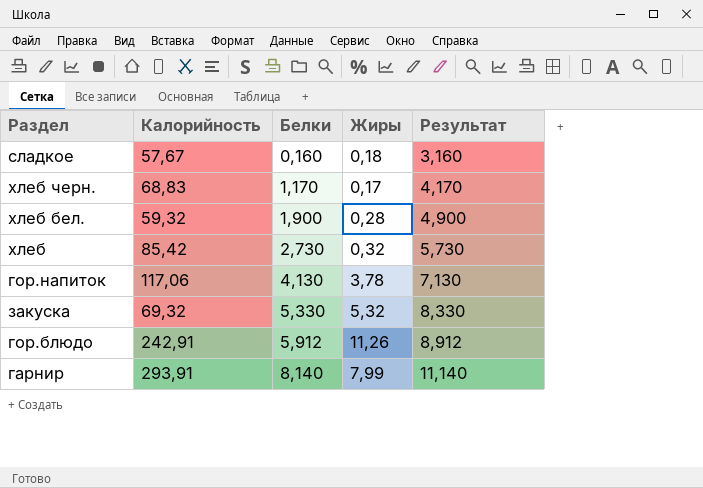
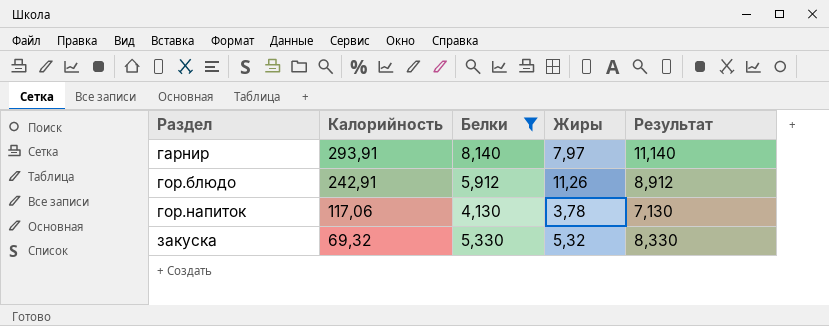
filter: none -> Белки >= 4,130
row order: Белки ascending -> Раздел ascending
гарнир | Жиры: 7,99 -> 7,97

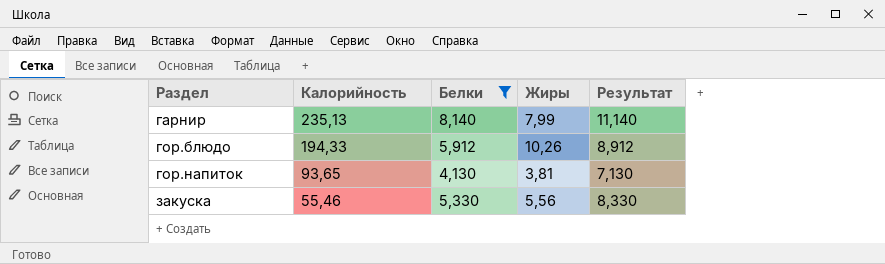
гарнир | Калорийность: 293,91 -> 235,13
гарнир | Жиры: 7,97 -> 7,99
гор.блюдо | Калорийность: 242,91 -> 194,33
гор.блюдо | Жиры: 11,26 -> 10,26
гор.напиток | Калорийность: 117,06 -> 93,65
гор.напиток | Жиры: 3,78 -> 3,81
закуска | Калорийность: 69,32 -> 55,46
закуска | Жиры: 5,32 -> 5,56

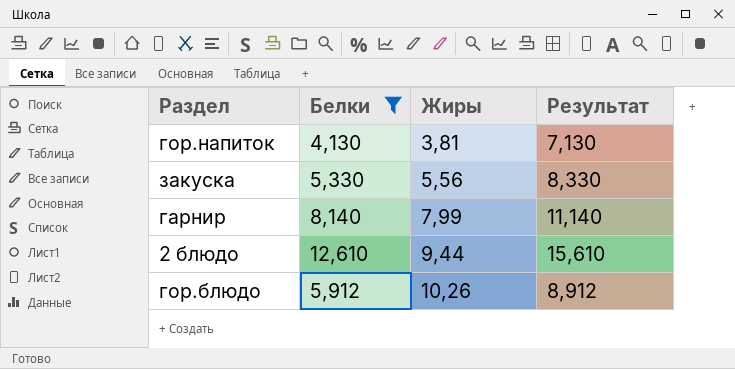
row order: Раздел ascending -> Жиры ascending
column Калорийность | position: 2 -> none
row 2 блюдо: none -> 12,610 | 9,44 | 15,610

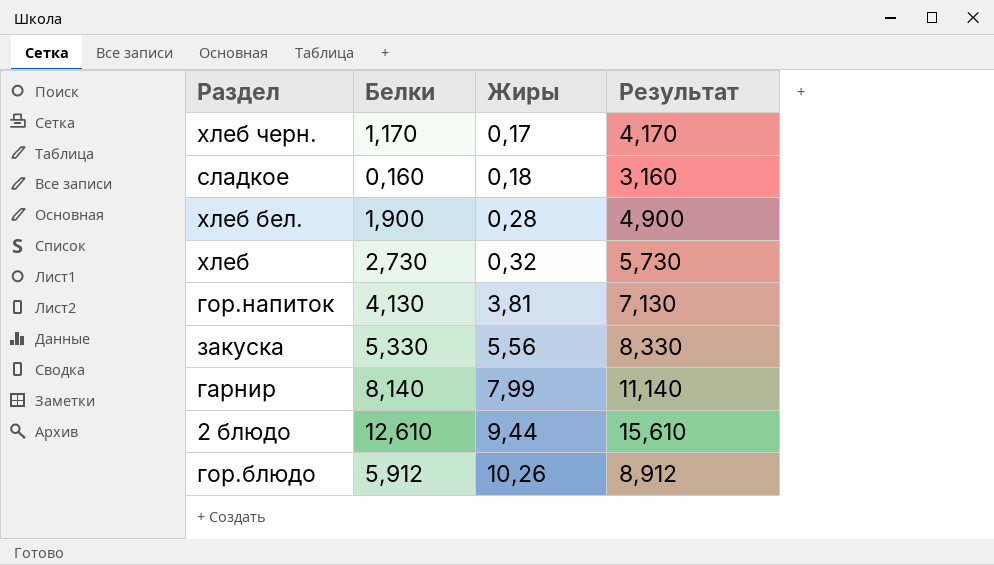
filter: Белки >= 4,130 -> none

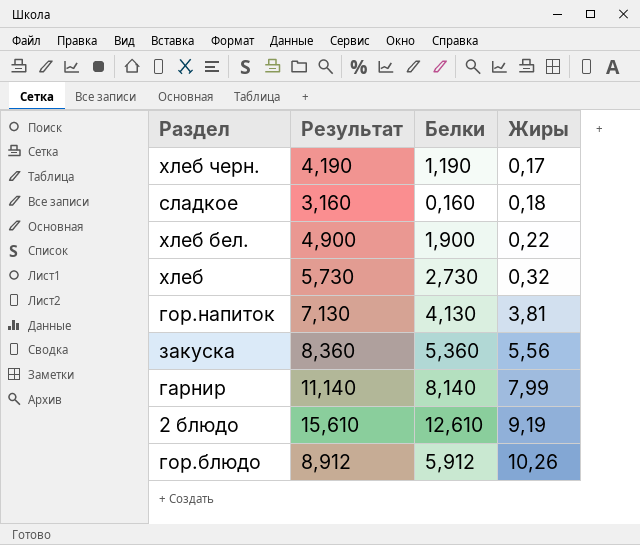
column Результат | position: 4 -> 2
хлеб черн. | Результат: 4,170 -> 4,190
хлеб черн. | Белки: 1,170 -> 1,190
хлеб бел. | Жиры: 0,28 -> 0,22
закуска | Результат: 8,330 -> 8,360
закуска | Белки: 5,330 -> 5,360
2 блюдо | Жиры: 9,44 -> 9,19

